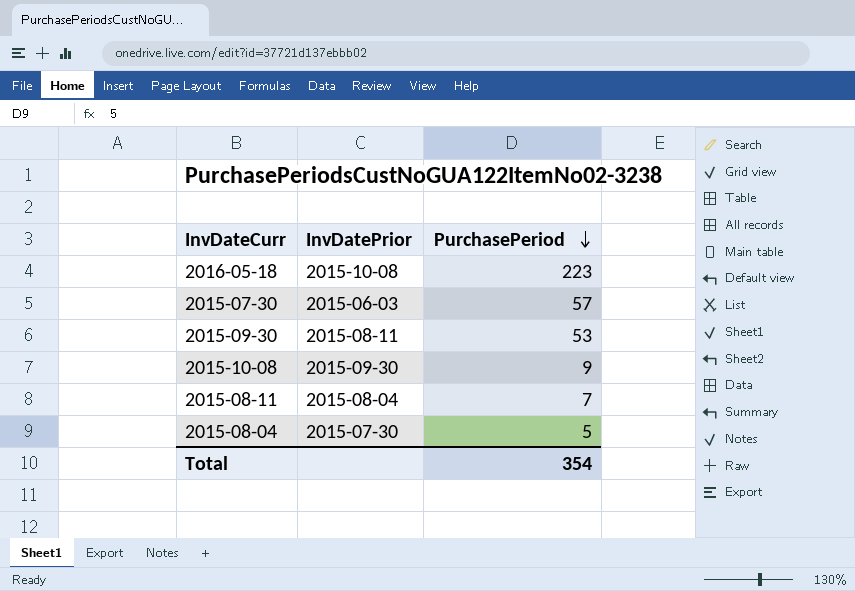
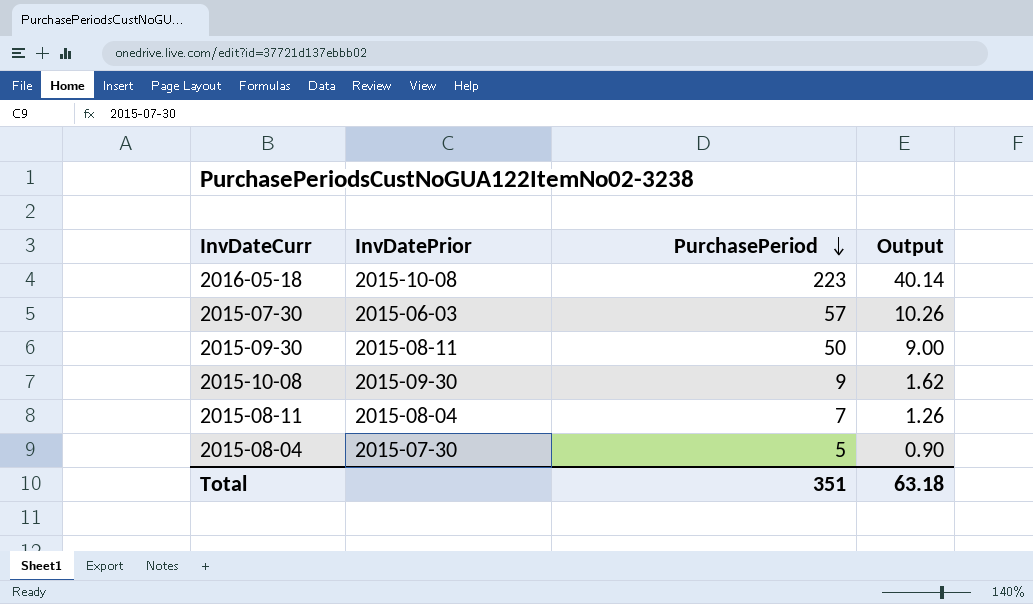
column Output | formula: none -> [PurchasePeriod] * 0.18
2015-09-30 | PurchasePeriod: 53 -> 50
Total | PurchasePeriod: 354 -> 351

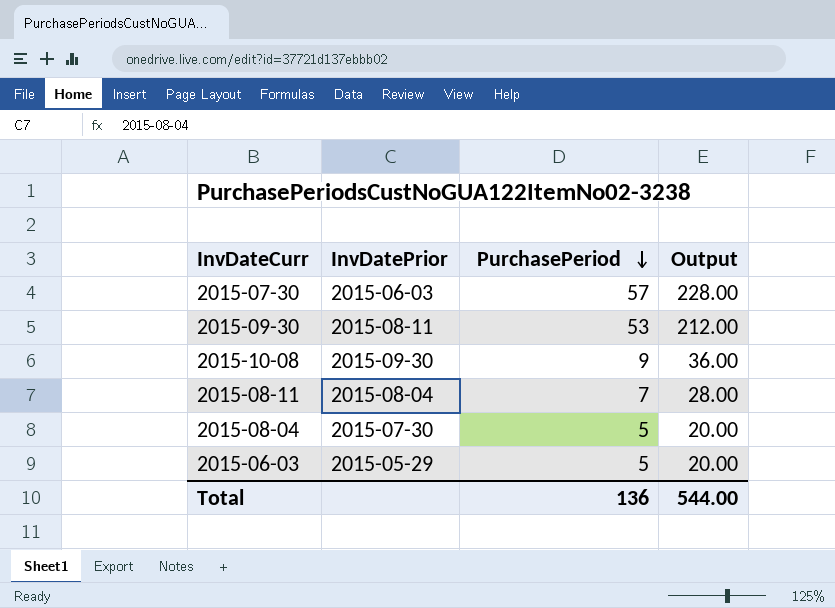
column Output | formula: [PurchasePeriod] * 0.18 -> [PurchasePeriod] * 4
row 2016-05-18: 2015-10-08 | 223 | 40.14 -> none
2015-09-30 | PurchasePeriod: 50 -> 53
row 2015-06-03: none -> 2015-05-29 | 5 | 20.00
Total | PurchasePeriod: 351 -> 136
Total | Output: 63.18 -> 544.00

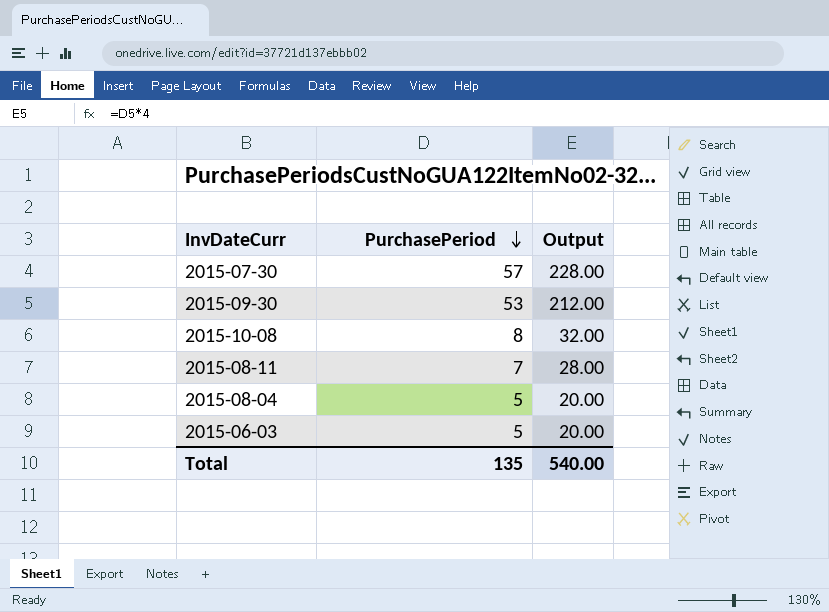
column InvDatePrior | position: 2 -> none
2015-10-08 | PurchasePeriod: 9 -> 8
2015-10-08 | Output: 36.00 -> 32.00
Total | PurchasePeriod: 136 -> 135
Total | Output: 544.00 -> 540.00

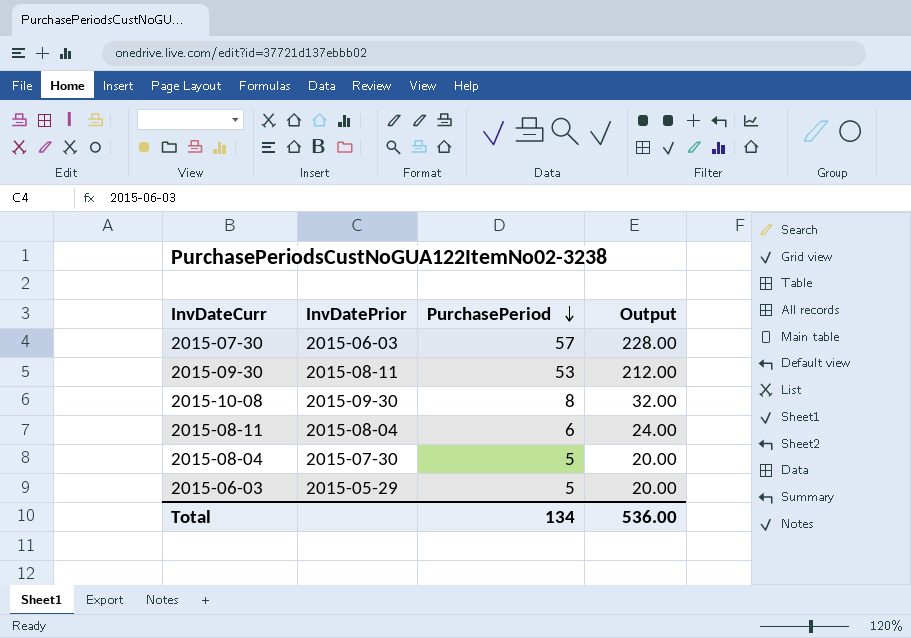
column InvDatePrior | position: none -> 2
2015-08-11 | PurchasePeriod: 7 -> 6
2015-08-11 | Output: 28.00 -> 24.00
Total | PurchasePeriod: 135 -> 134
Total | Output: 540.00 -> 536.00

